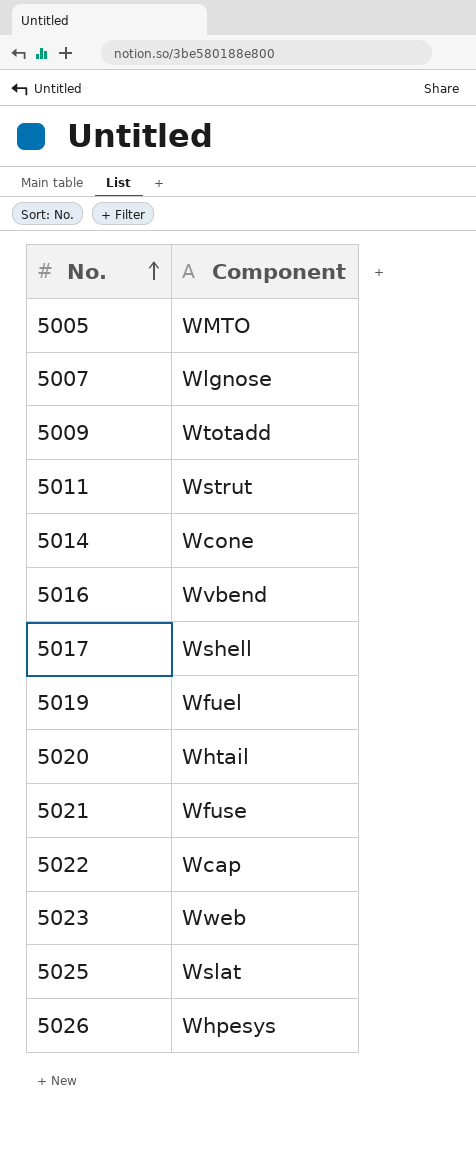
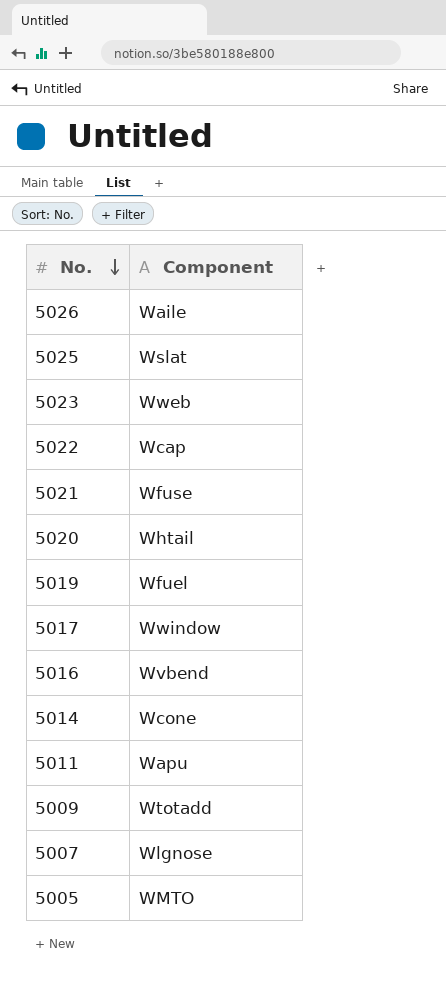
row order: No. ascending -> No. descending
5026 | Component: Whpesys -> Waile
5017 | Component: Wshell -> Wwindow
5011 | Component: Wstrut -> Wapu

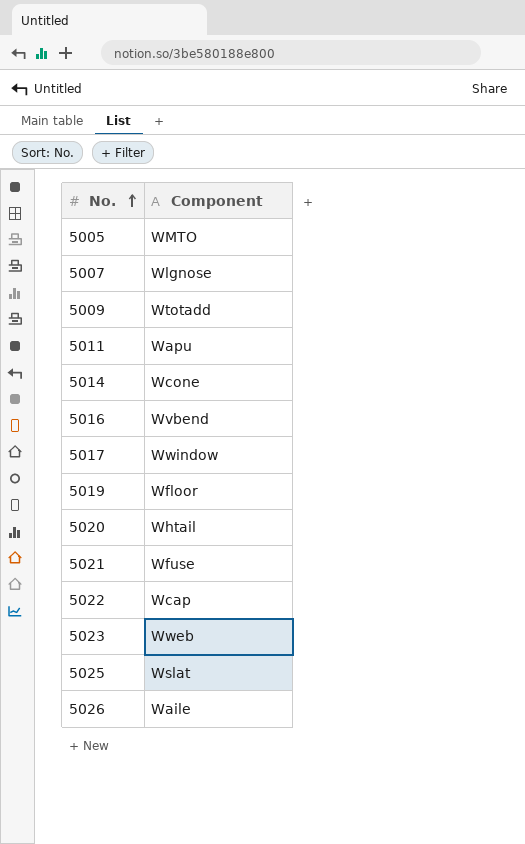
row order: No. descending -> No. ascending
5019 | Component: Wfuel -> Wfloor

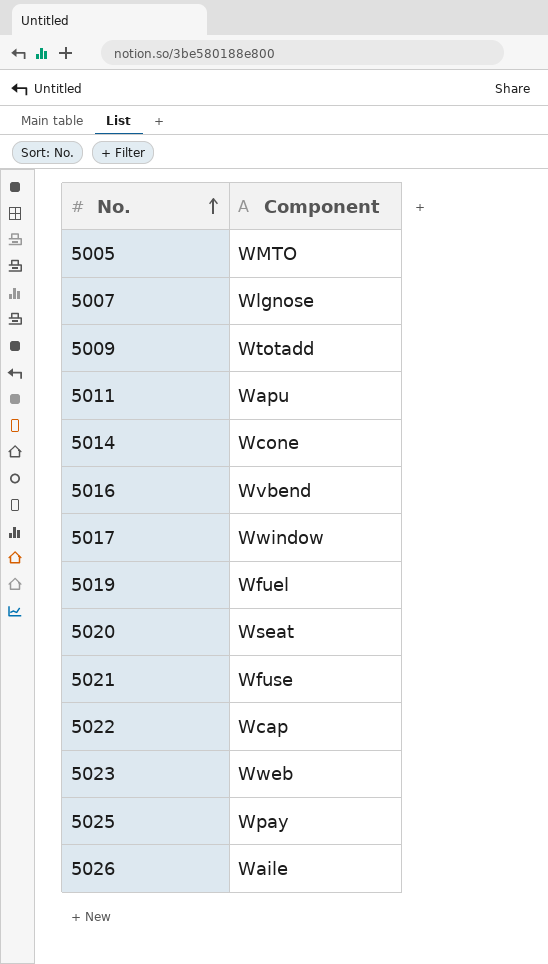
5019 | Component: Wfloor -> Wfuel
5020 | Component: Whtail -> Wseat
5025 | Component: Wslat -> Wpay

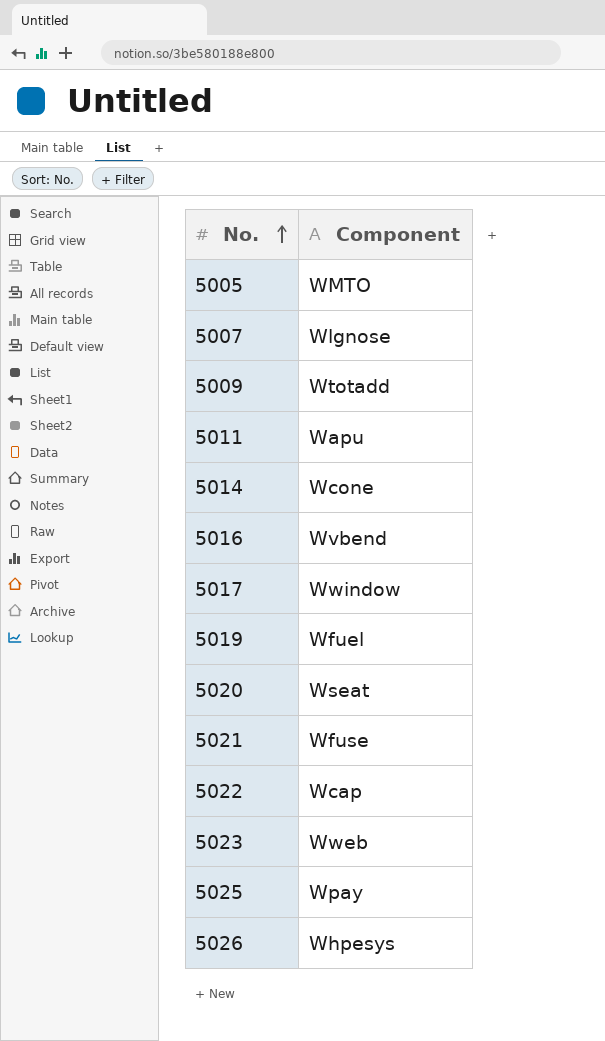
5026 | Component: Waile -> Whpesys

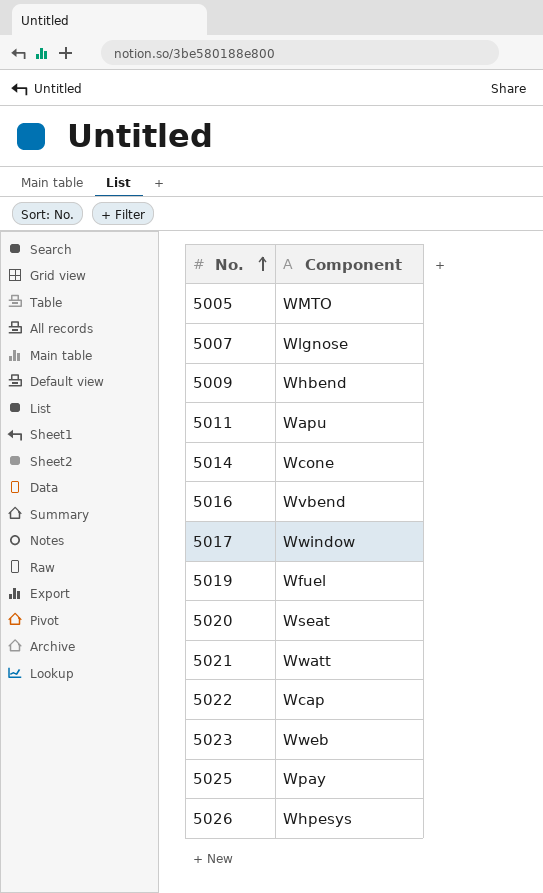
5009 | Component: Wtotadd -> Whbend
5021 | Component: Wfuse -> Wwatt

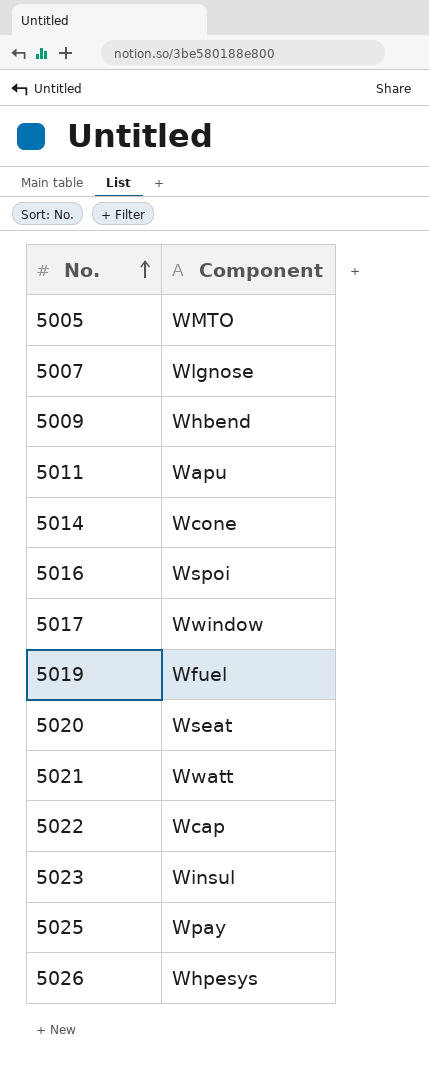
5016 | Component: Wvbend -> Wspoi
5023 | Component: Wweb -> Winsul

